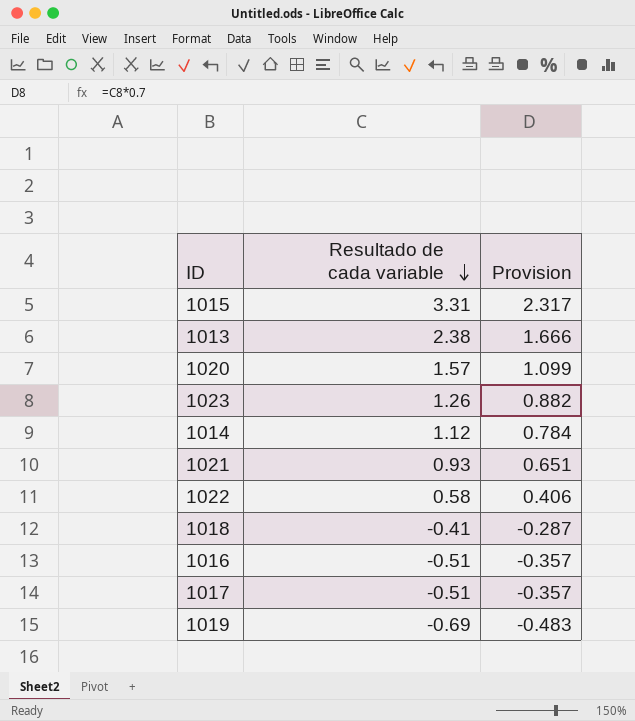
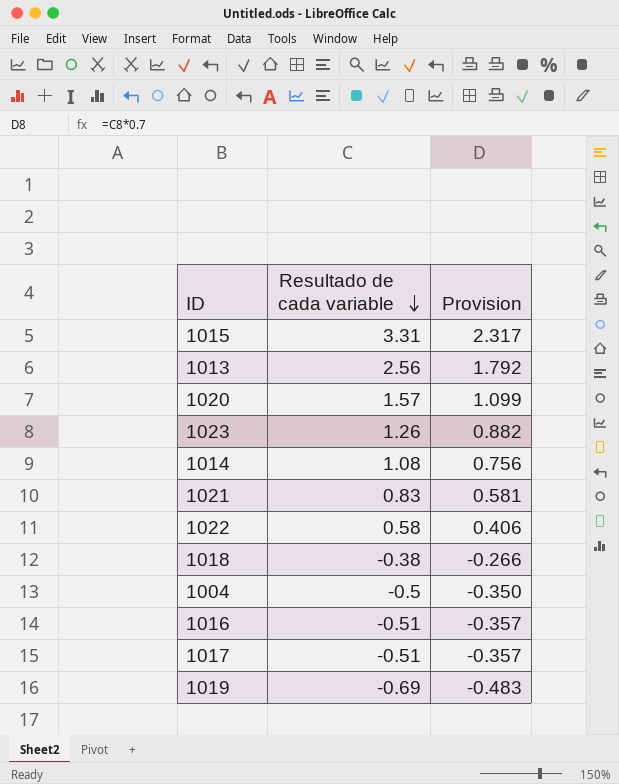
1013 | Resultado de cada variable: 2.38 -> 2.56
1013 | Provision: 1.666 -> 1.792
1014 | Resultado de cada variable: 1.12 -> 1.08
1014 | Provision: 0.784 -> 0.756
1021 | Resultado de cada variable: 0.93 -> 0.83
1021 | Provision: 0.651 -> 0.581
1018 | Resultado de cada variable: -0.41 -> -0.38
1018 | Provision: -0.287 -> -0.266
row 1004: none -> -0.5 | -0.350

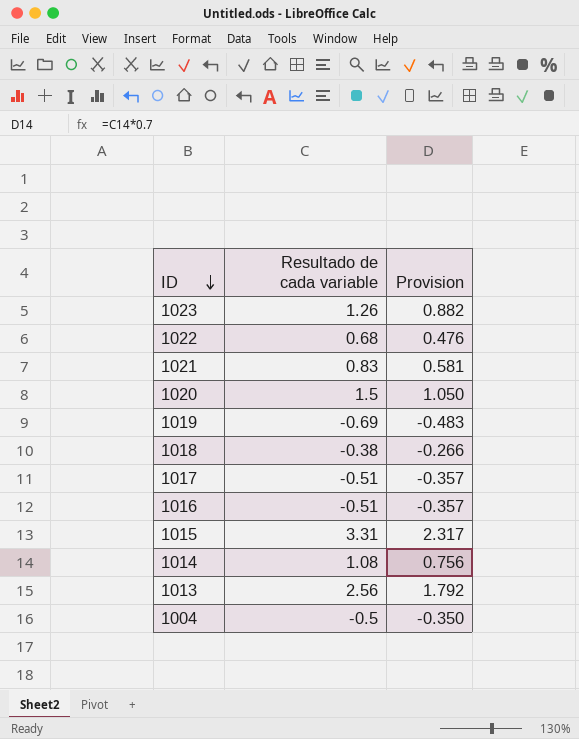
row order: Resultado de cada variable descending -> ID descending
1022 | Resultado de cada variable: 0.58 -> 0.68
1022 | Provision: 0.406 -> 0.476
1020 | Resultado de cada variable: 1.57 -> 1.5
1020 | Provision: 1.099 -> 1.050

